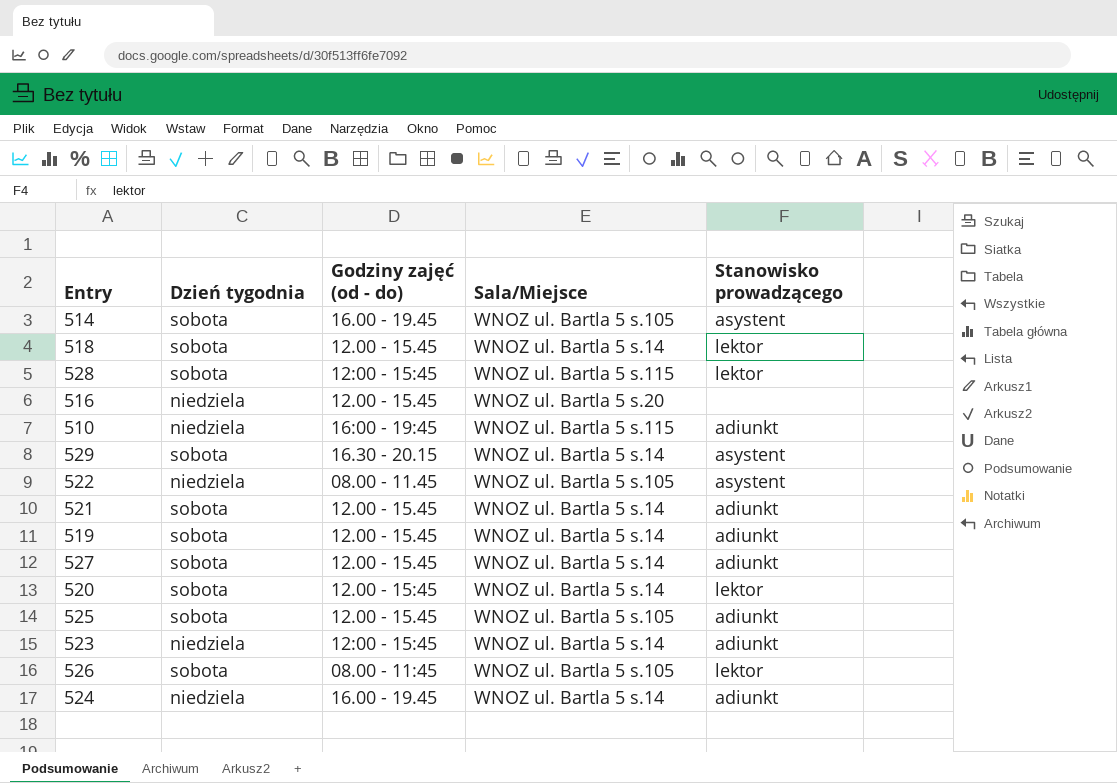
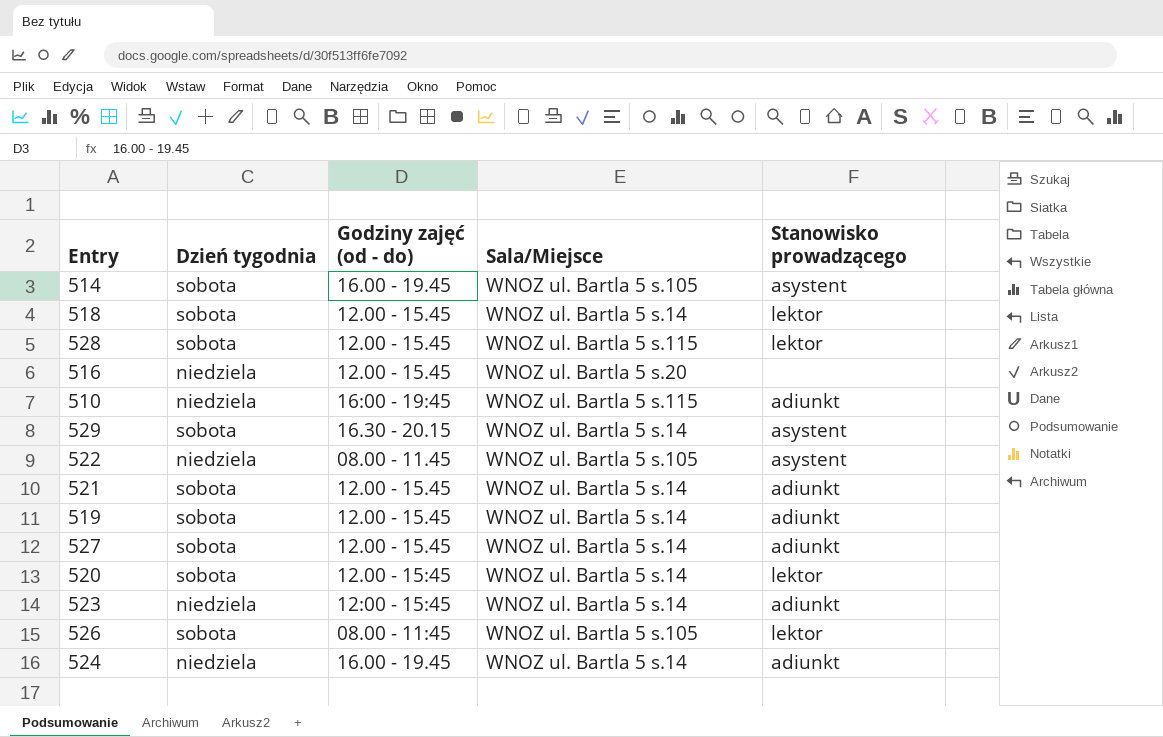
row 525: sobota | 12.00 - 15.45 | WNOZ ul. Bartla 5 s.105 | adiunkt -> none
528 | Godziny zajęć (od - do): 12:00 - 15:45 -> 12.00 - 15.45

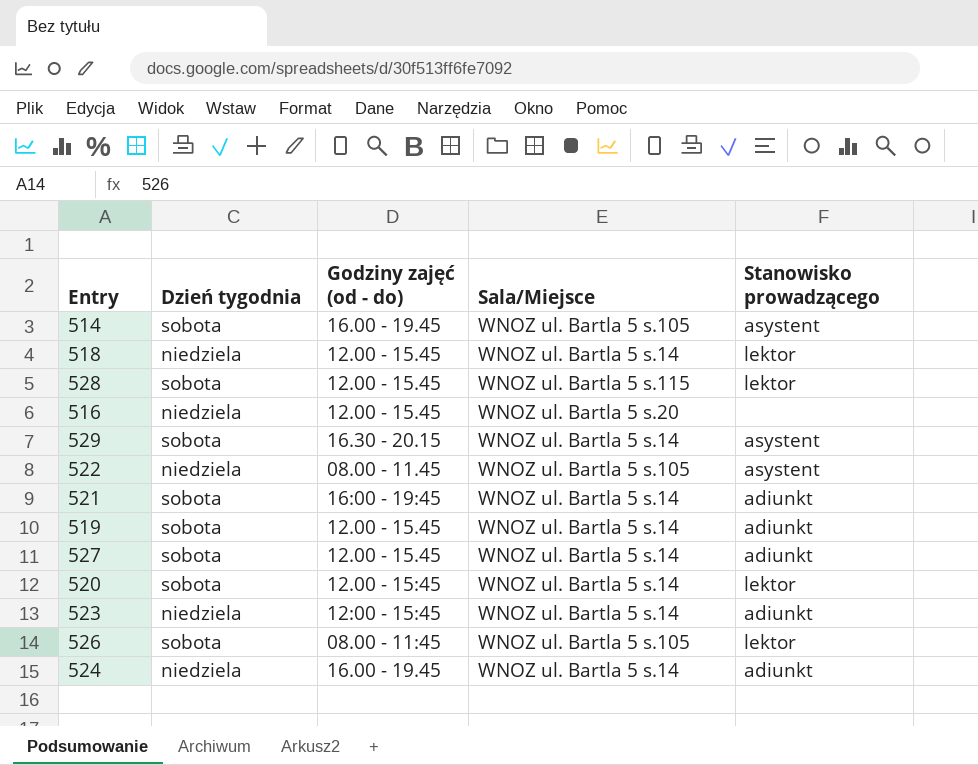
row 510: niedziela | 16:00 - 19:45 | WNOZ ul. Bartla 5 s.115 | adiunkt -> none
518 | Dzień tygodnia: sobota -> niedziela
521 | Godziny zajęć (od - do): 12.00 - 15.45 -> 16:00 - 19:45

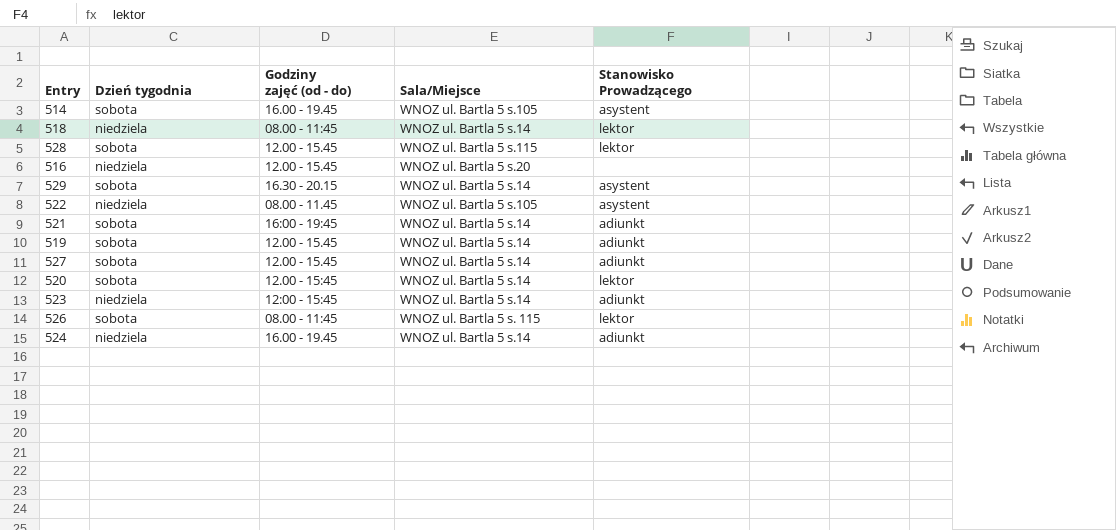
column name: Stanowisko prowadzącego -> Stanowisko Prowadzącego
518 | Godziny zajęć (od - do): 12.00 - 15.45 -> 08.00 - 11:45
526 | Sala/Miejsce: WNOZ ul. Bartla 5 s.105 -> WNOZ ul. Bartla 5 s. 115

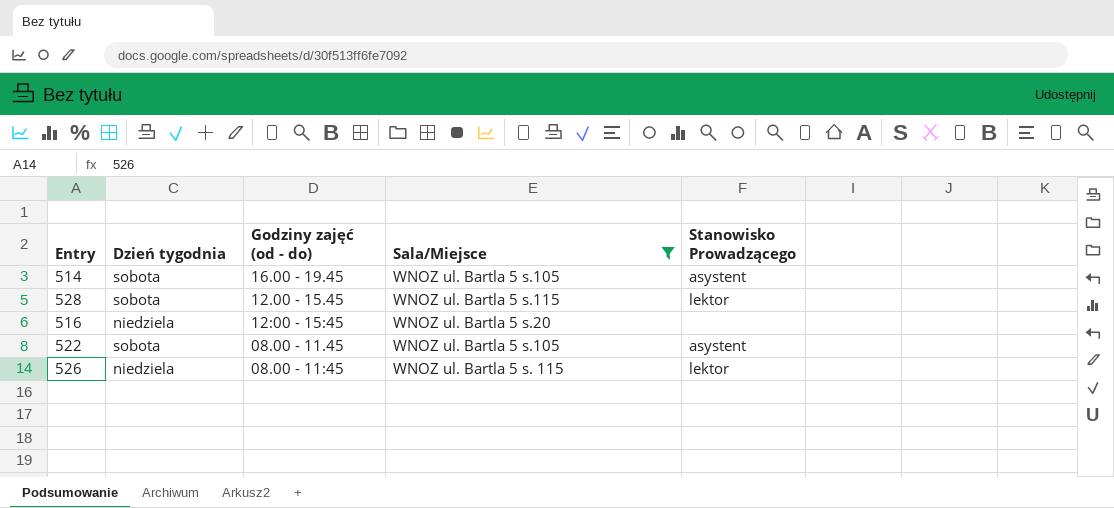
filter: none -> Sala/Miejsce != WNOZ ul. Bartla 5 s.14
516 | Godziny zajęć (od - do): 12.00 - 15.45 -> 12:00 - 15:45
522 | Dzień tygodnia: niedziela -> sobota
526 | Dzień tygodnia: sobota -> niedziela

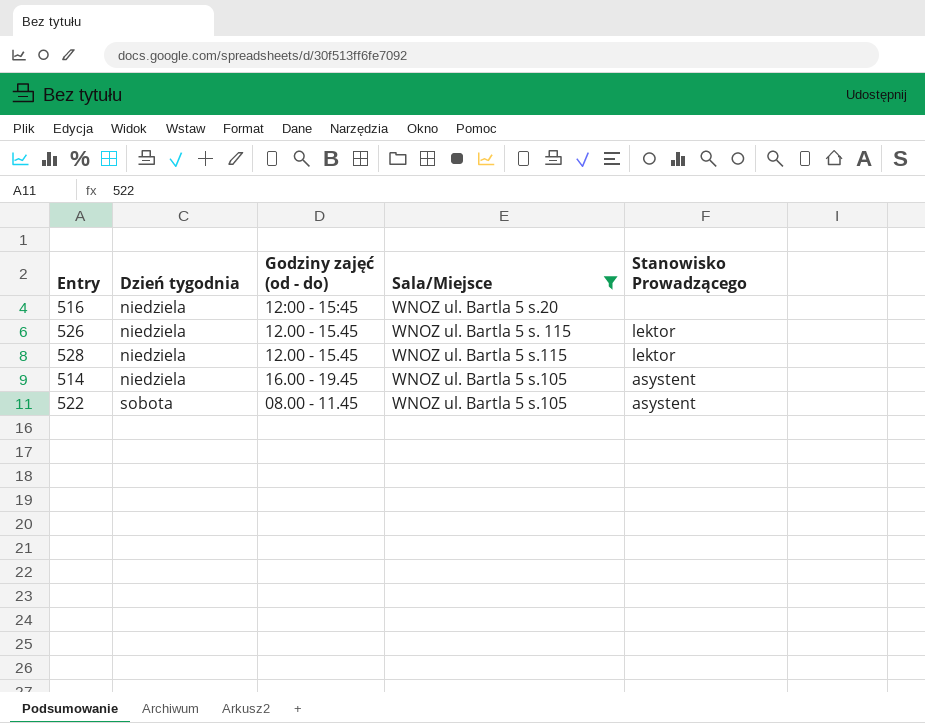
row order: none -> Dzień tygodnia ascending
526 | Godziny zajęć (od - do): 08.00 - 11:45 -> 12.00 - 15.45
528 | Dzień tygodnia: sobota -> niedziela
514 | Dzień tygodnia: sobota -> niedziela

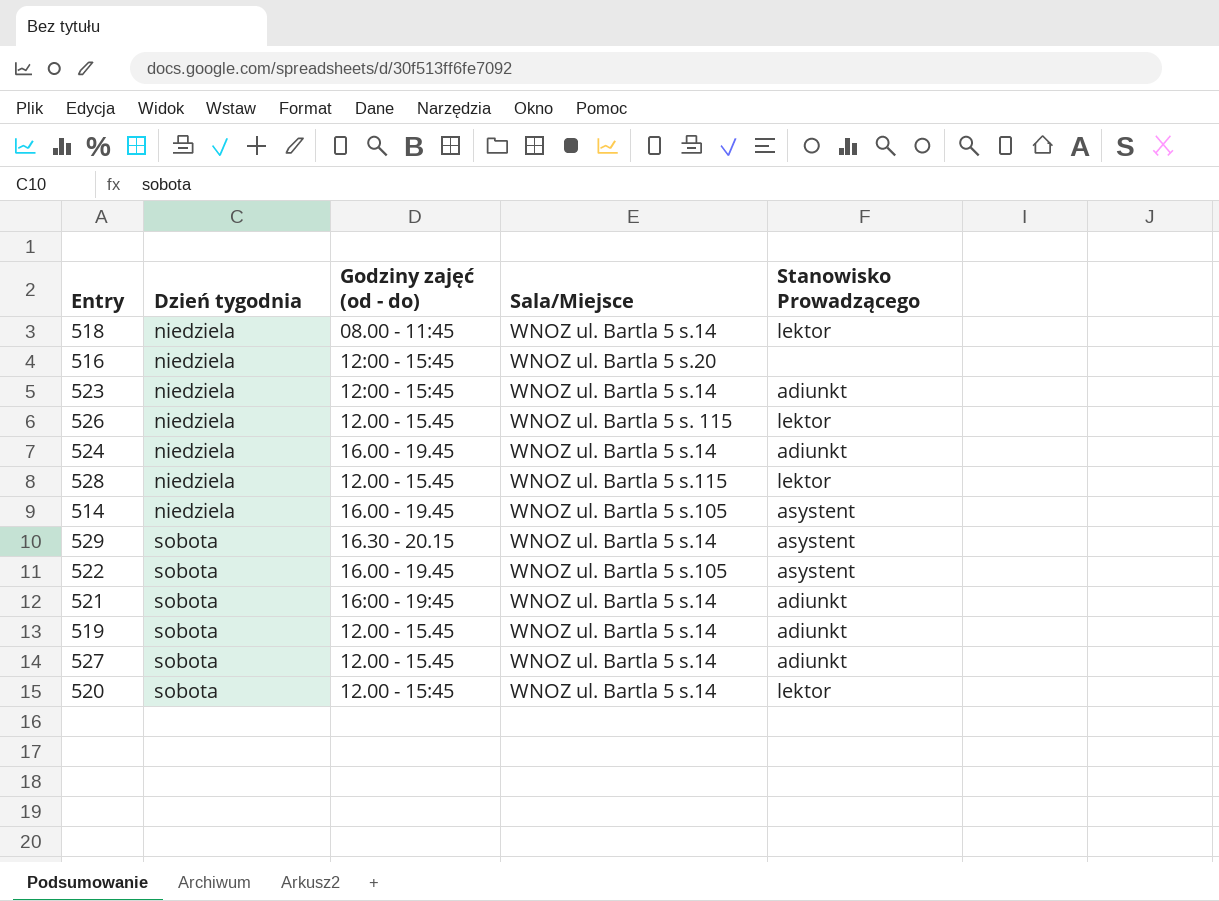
filter: Sala/Miejsce != WNOZ ul. Bartla 5 s.14 -> none
522 | Godziny zajęć (od - do): 08.00 - 11.45 -> 16.00 - 19.45

